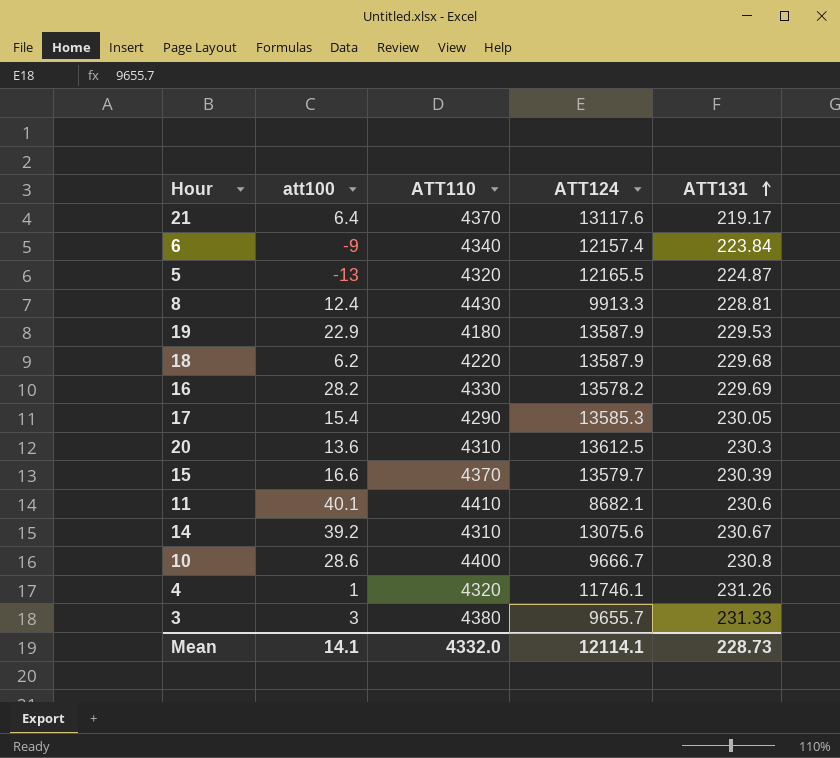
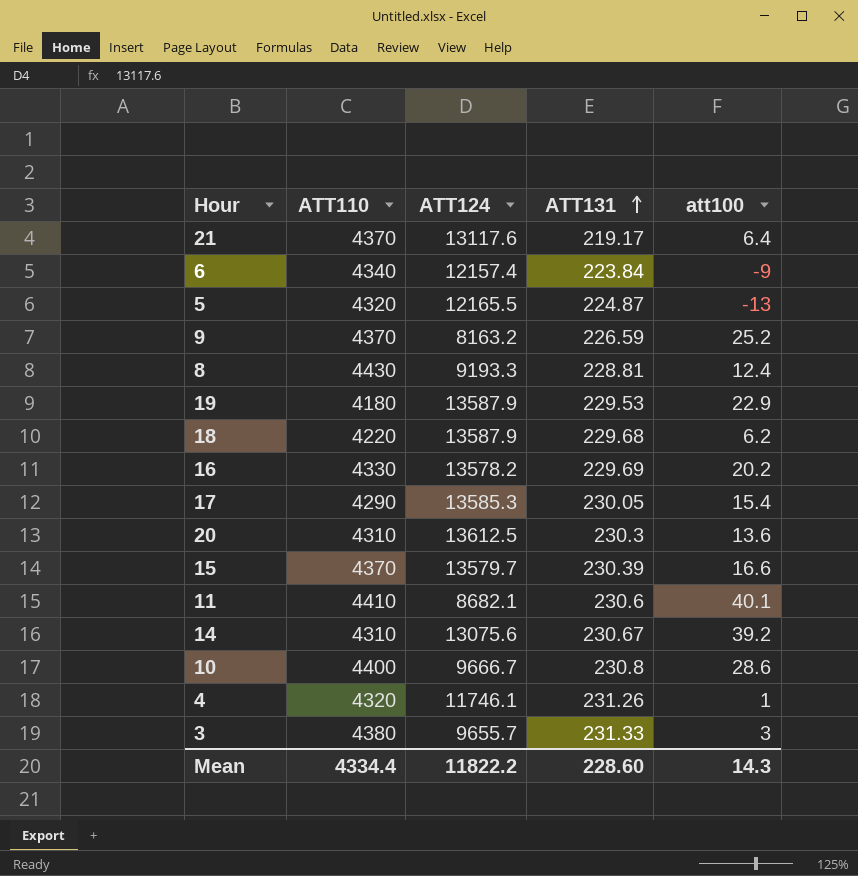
column att100 | position: 2 -> 5
row 9: none -> 4370 | 8163.2 | 226.59 | 25.2
8 | ATT124: 9913.3 -> 9193.3
16 | att100: 28.2 -> 20.2
Mean | ATT110: 4332.0 -> 4334.4
Mean | ATT124: 12114.1 -> 11822.2
Mean | ATT131: 228.73 -> 228.60
Mean | att100: 14.1 -> 14.3

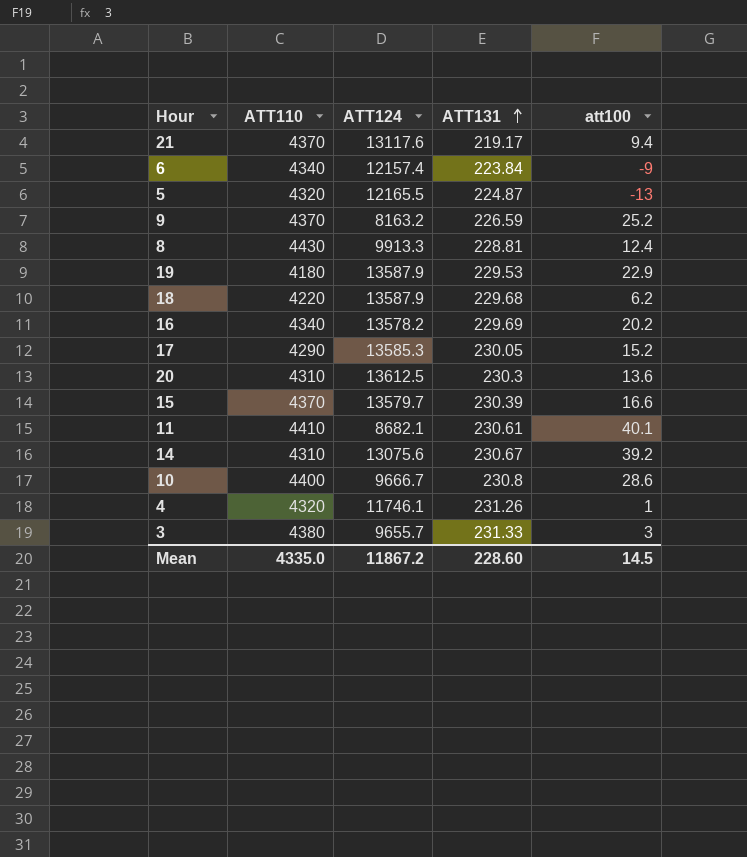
21 | att100: 6.4 -> 9.4
8 | ATT124: 9193.3 -> 9913.3
16 | ATT110: 4330 -> 4340
17 | att100: 15.4 -> 15.2
11 | ATT131: 230.6 -> 230.61
Mean | ATT110: 4334.4 -> 4335.0
Mean | ATT124: 11822.2 -> 11867.2
Mean | att100: 14.3 -> 14.5

